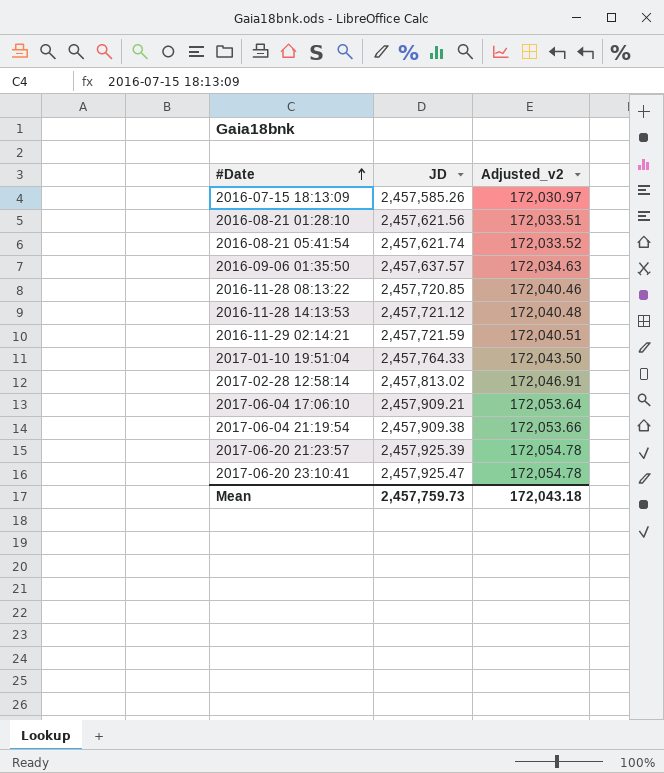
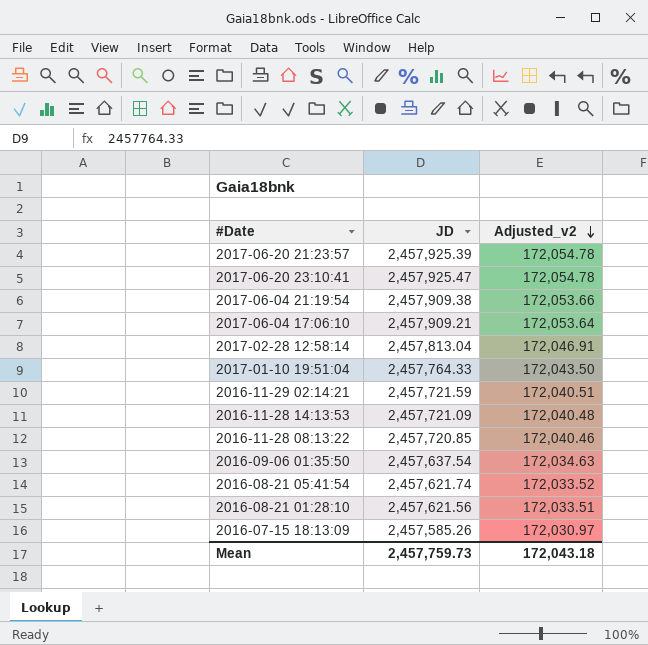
row order: #Date ascending -> Adjusted_v2 descending
2017-02-28 12:58:14 | JD: 2,457,813.02 -> 2,457,813.04
2016-11-28 14:13:53 | JD: 2,457,721.12 -> 2,457,721.09
2016-09-06 01:35:50 | JD: 2,457,637.57 -> 2,457,637.54

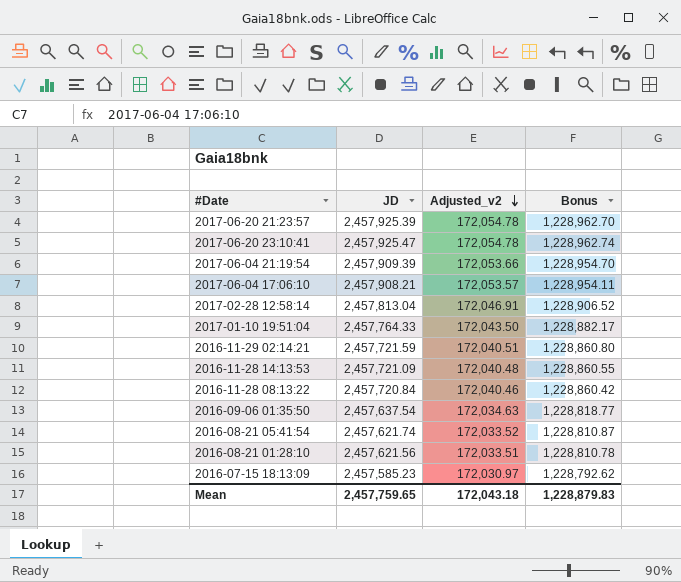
column Bonus | formula: none -> [JD] * 0.5
2017-06-04 21:19:54 | JD: 2,457,909.38 -> 2,457,909.39
2017-06-04 17:06:10 | JD: 2,457,909.21 -> 2,457,908.21
2017-06-04 17:06:10 | Adjusted_v2: 172,053.64 -> 172,053.57
2016-11-28 08:13:22 | JD: 2,457,720.85 -> 2,457,720.84
2016-07-15 18:13:09 | JD: 2,457,585.26 -> 2,457,585.23
Mean | JD: 2,457,759.73 -> 2,457,759.65

